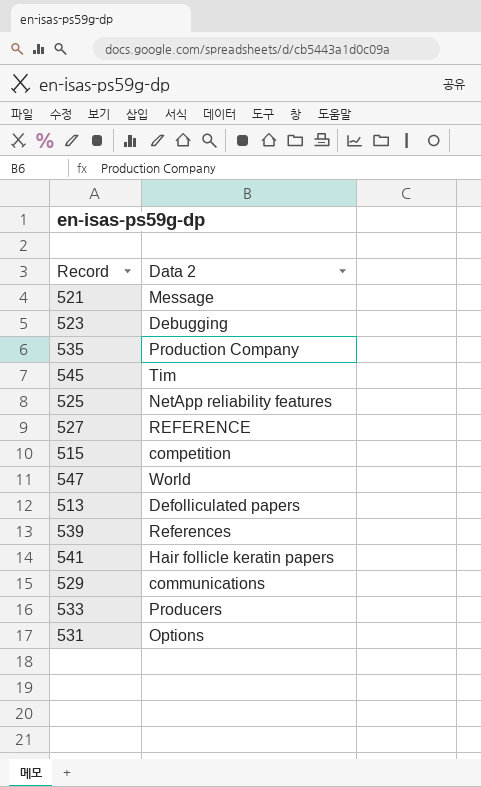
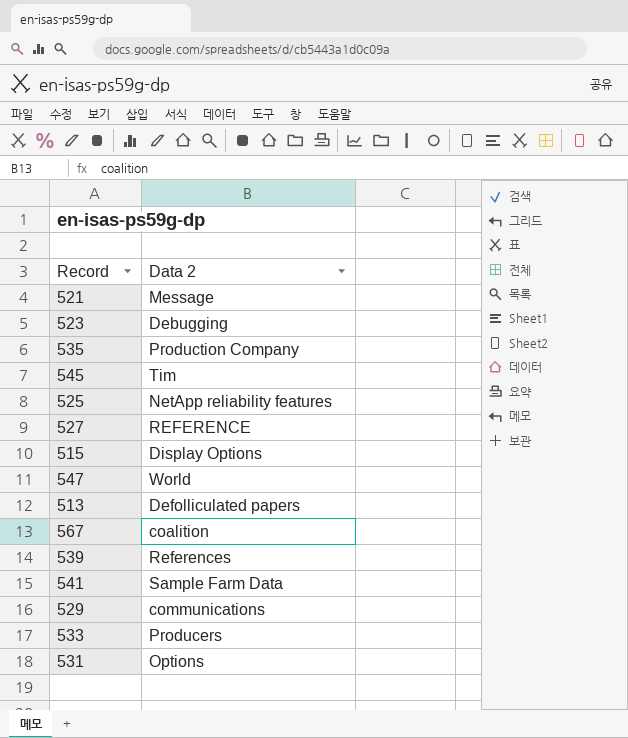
515 | Data 2: competition -> Display Options
row 567: none -> coalition
541 | Data 2: Hair follicle keratin papers -> Sample Farm Data

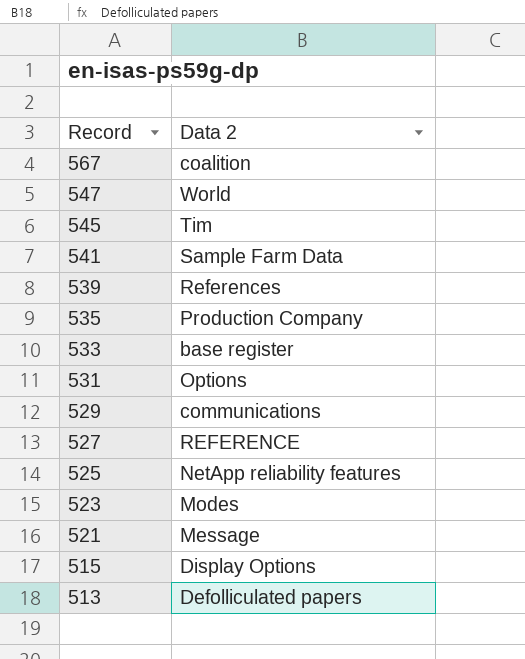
row order: none -> Record descending
533 | Data 2: Producers -> base register
523 | Data 2: Debugging -> Modes

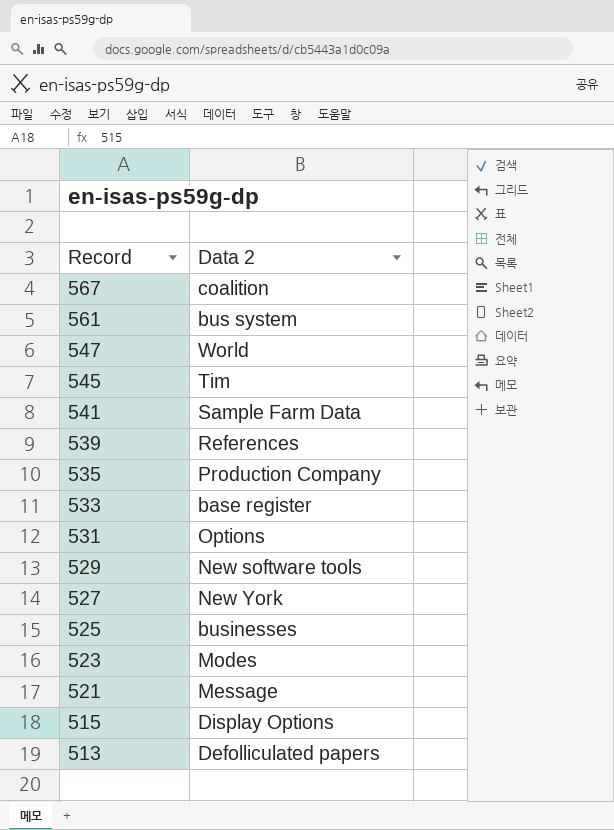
row 561: none -> bus system
529 | Data 2: communications -> New software tools
527 | Data 2: REFERENCE -> New York
525 | Data 2: NetApp reliability features -> businesses

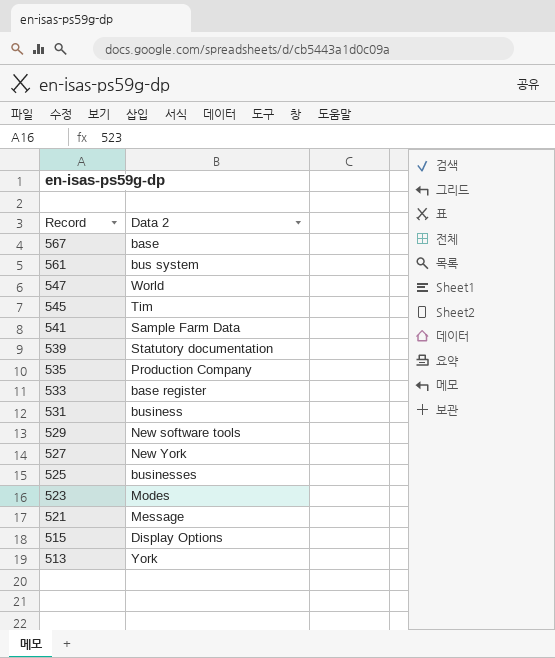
567 | Data 2: coalition -> base
539 | Data 2: References -> Statutory documentation
531 | Data 2: Options -> business
513 | Data 2: Defolliculated papers -> York

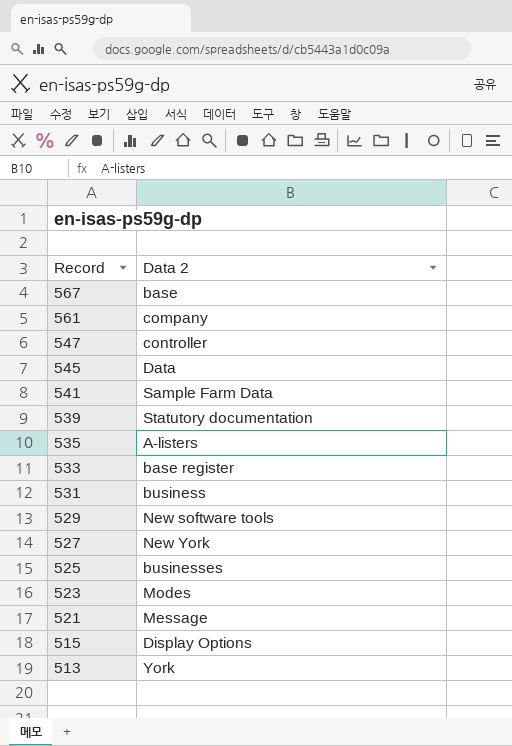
561 | Data 2: bus system -> company
547 | Data 2: World -> controller
545 | Data 2: Tim -> Data
535 | Data 2: Production Company -> A-listers

